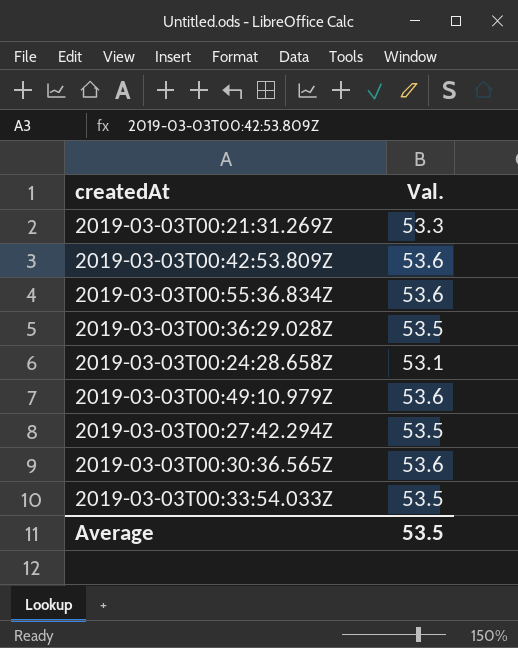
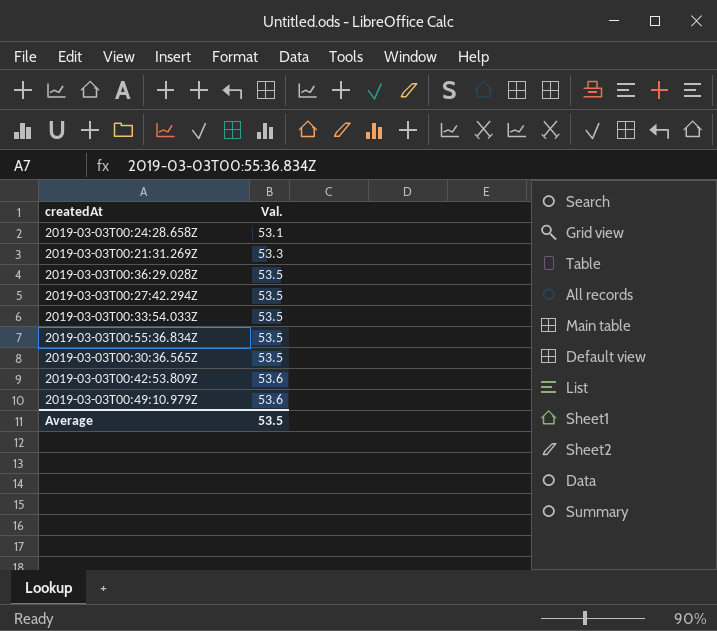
row order: none -> Val. ascending
2019-03-03T00:55:36.834Z | Val.: 53.6 -> 53.5
2019-03-03T00:30:36.565Z | Val.: 53.6 -> 53.5

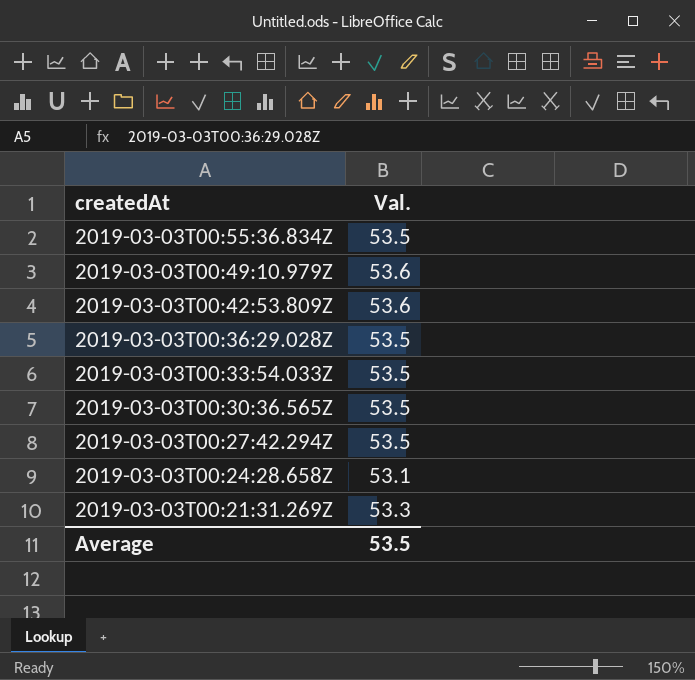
row order: Val. ascending -> createdAt descending

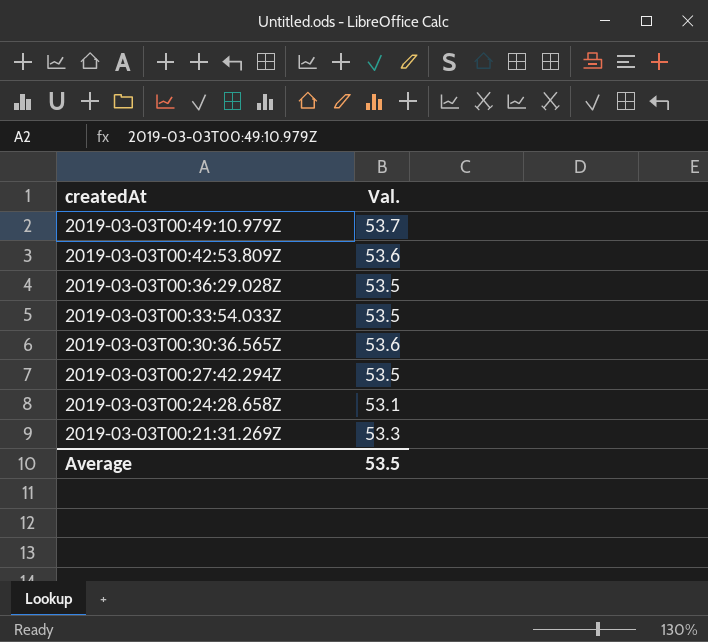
row 2019-03-03T00:55:36.834Z: 53.5 -> none
2019-03-03T00:49:10.979Z | Val.: 53.6 -> 53.7
2019-03-03T00:30:36.565Z | Val.: 53.5 -> 53.6

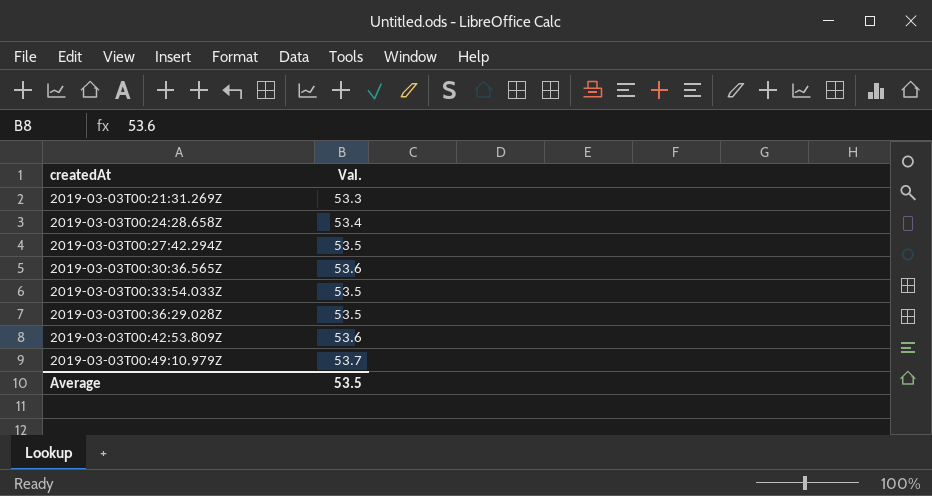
row order: createdAt descending -> createdAt ascending
2019-03-03T00:24:28.658Z | Val.: 53.1 -> 53.4

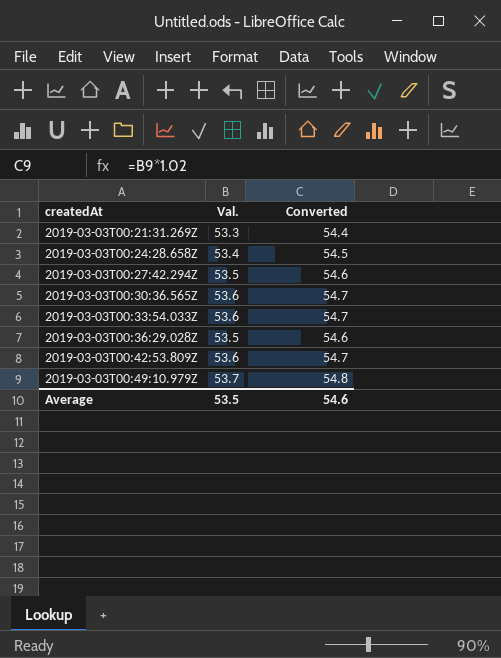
column Converted | formula: none -> [Val.] * 1.02
2019-03-03T00:33:54.033Z | Val.: 53.5 -> 53.6

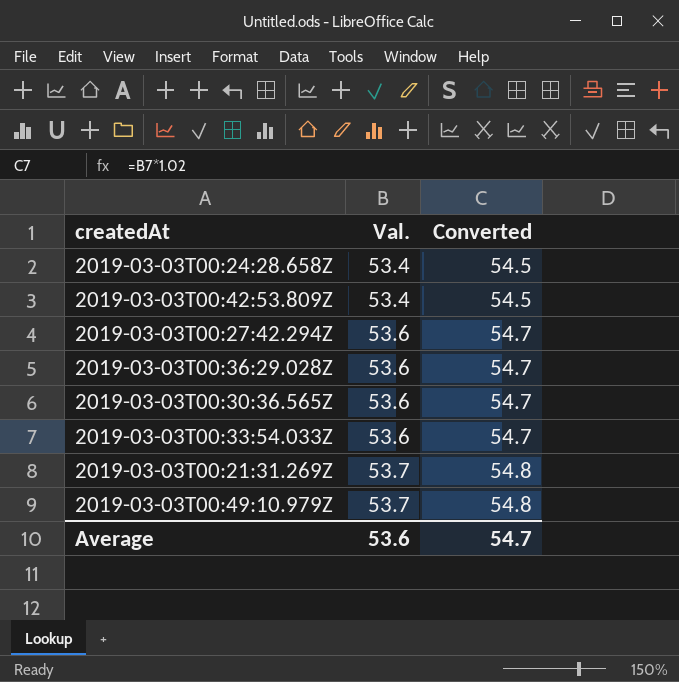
row order: createdAt ascending -> Val. ascending
2019-03-03T00:42:53.809Z | Val.: 53.6 -> 53.4
2019-03-03T00:42:53.809Z | Converted: 54.7 -> 54.5
2019-03-03T00:27:42.294Z | Val.: 53.5 -> 53.6
2019-03-03T00:27:42.294Z | Converted: 54.6 -> 54.7
2019-03-03T00:36:29.028Z | Val.: 53.5 -> 53.6
2019-03-03T00:36:29.028Z | Converted: 54.6 -> 54.7
2019-03-03T00:21:31.269Z | Val.: 53.3 -> 53.7
2019-03-03T00:21:31.269Z | Converted: 54.4 -> 54.8
Average | Val.: 53.5 -> 53.6
Average | Converted: 54.6 -> 54.7

